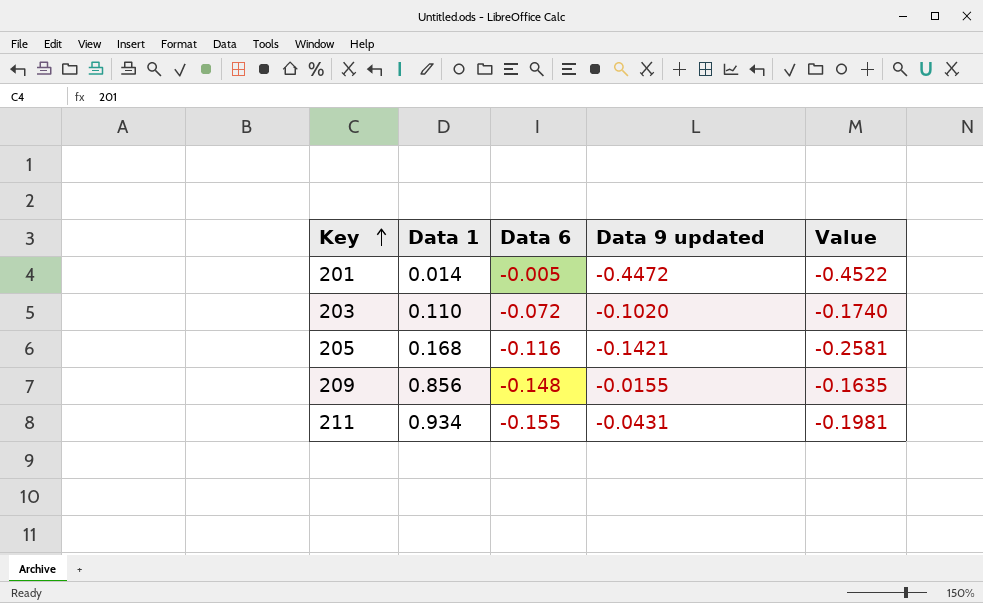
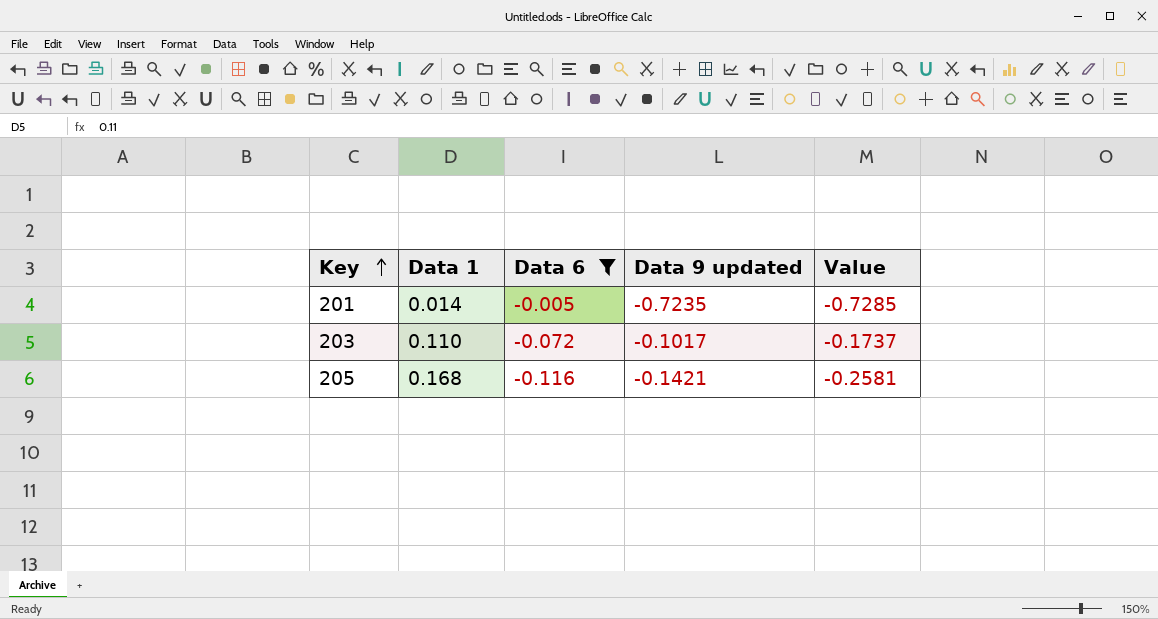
filter: none -> Data 6 >= -0.116
201 | Data 9 updated: -0.4472 -> -0.7235
201 | Value: -0.4522 -> -0.7285
203 | Data 9 updated: -0.1020 -> -0.1017
203 | Value: -0.1740 -> -0.1737

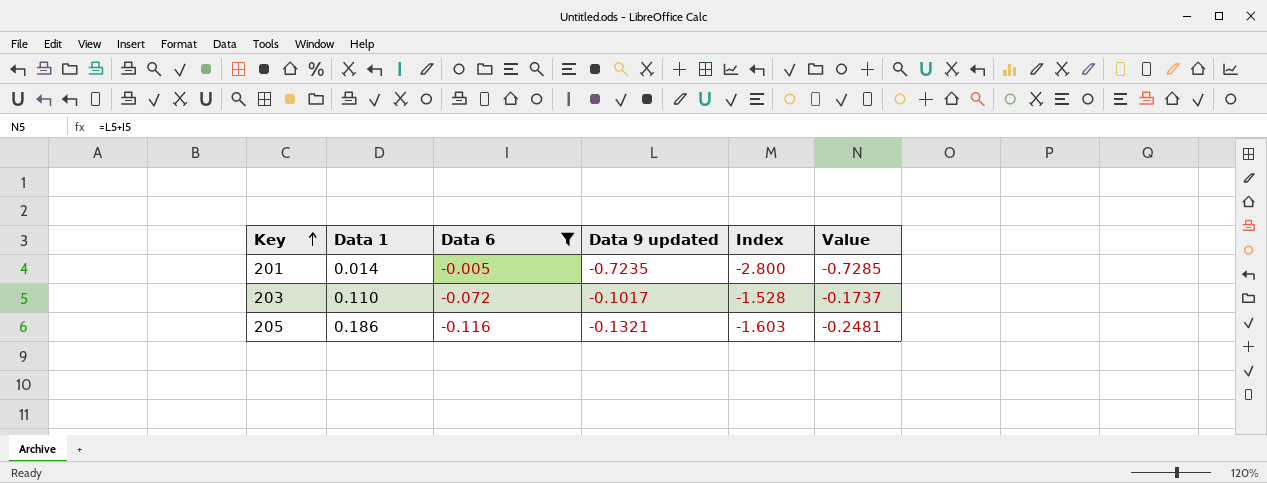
column Index | formula: none -> [Data 1] / [Data 6]
205 | Data 1: 0.168 -> 0.186
205 | Data 9 updated: -0.1421 -> -0.1321
205 | Value: -0.2581 -> -0.2481

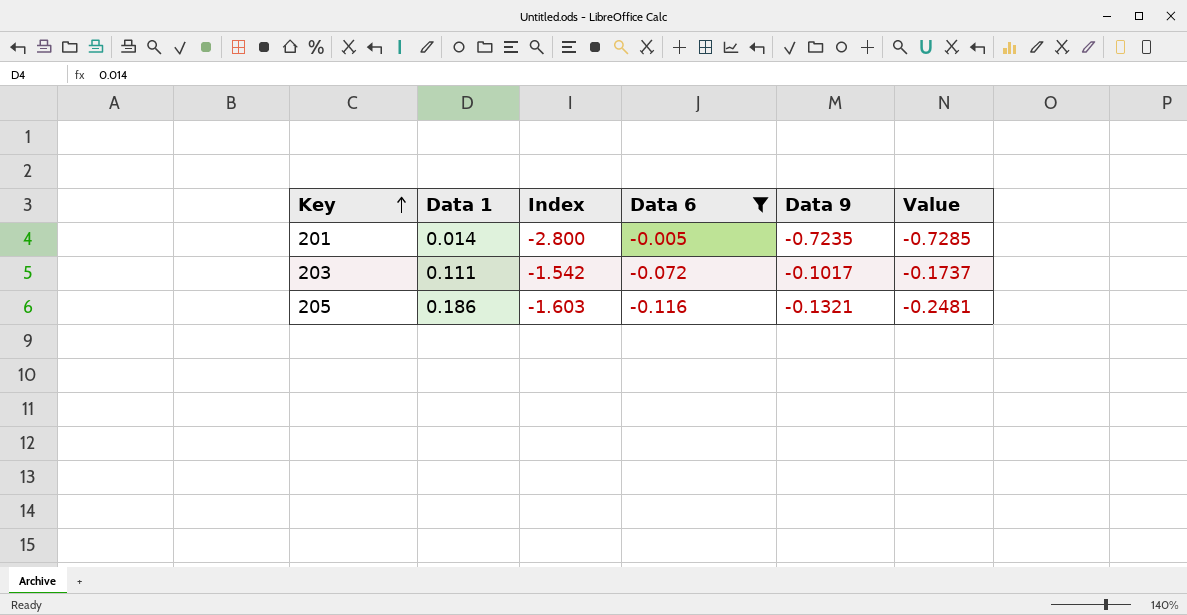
column Index | position: 5 -> 3
column name: Data 9 updated -> Data 9
203 | Data 1: 0.110 -> 0.111
203 | Index: -1.528 -> -1.542

